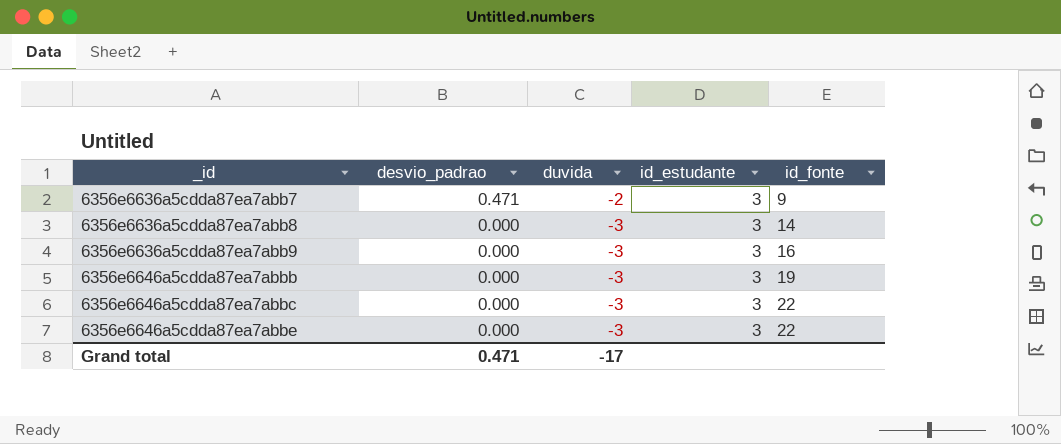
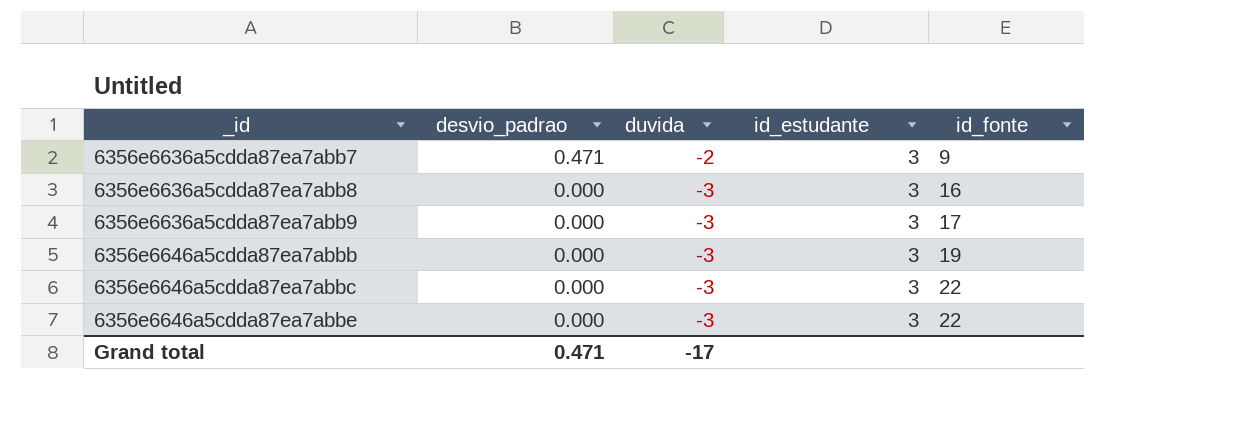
6356e6636a5cdda87ea7abb8 | id_fonte: 14 -> 16
6356e6636a5cdda87ea7abb9 | id_fonte: 16 -> 17

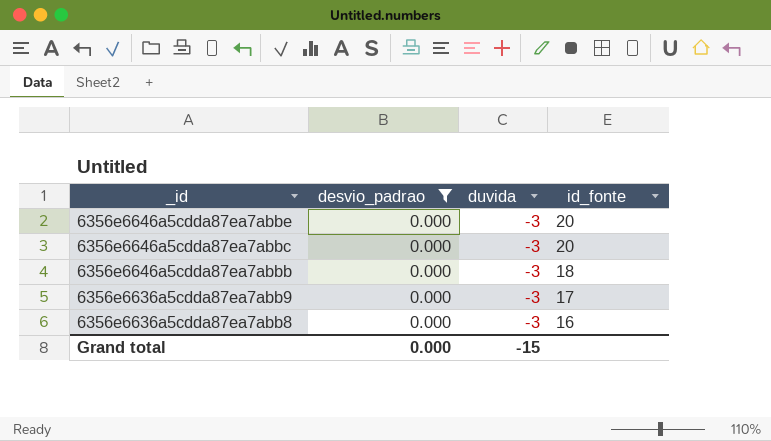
filter: none -> desvio_padrao = 0.000
row order: _id ascending -> _id descending
column id_estudante | position: 4 -> none
6356e6646a5cdda87ea7abbe | id_fonte: 22 -> 20
6356e6646a5cdda87ea7abbc | id_fonte: 22 -> 20
6356e6646a5cdda87ea7abbb | id_fonte: 19 -> 18
Grand total | desvio_padrao: 0.471 -> 0.000
Grand total | duvida: -17 -> -15

